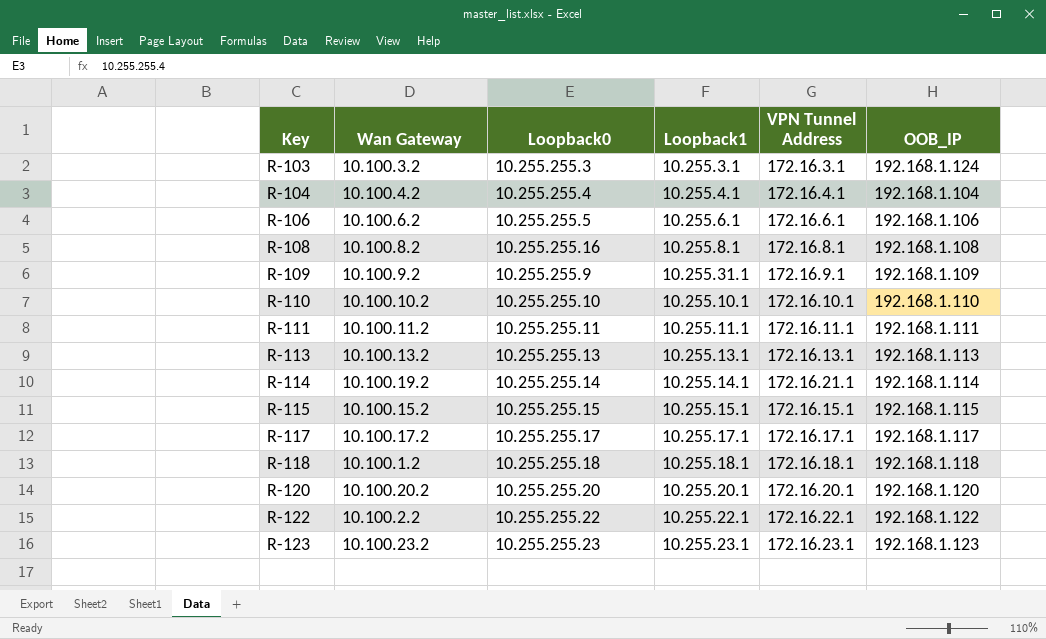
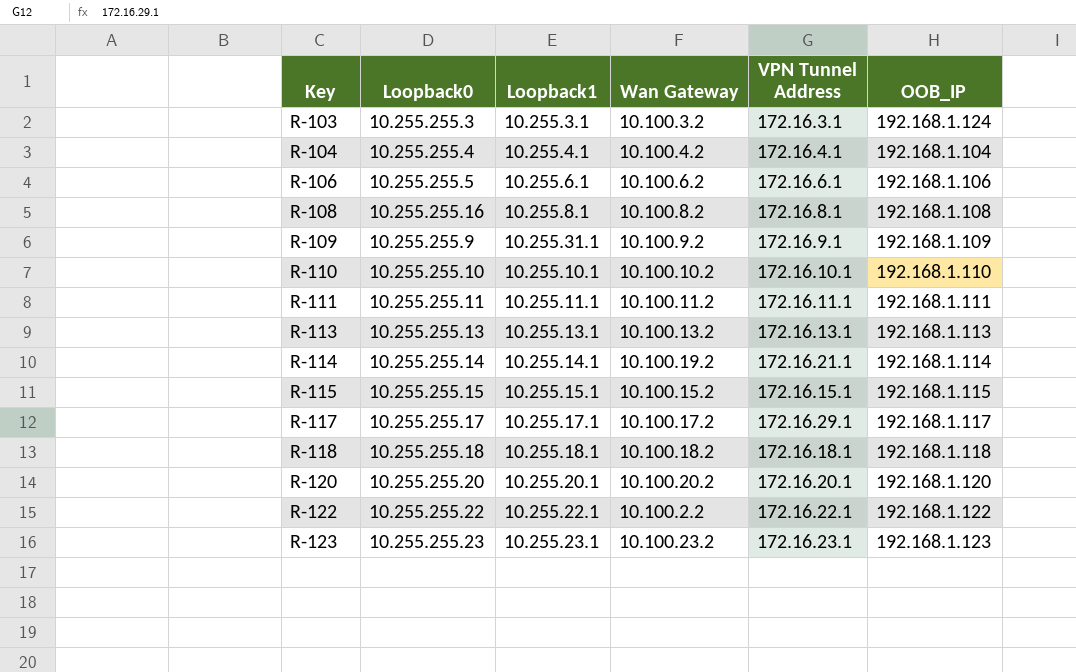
column Wan Gateway | position: 2 -> 4
R-117 | VPN Tunnel Address: 172.16.17.1 -> 172.16.29.1
R-118 | Wan Gateway: 10.100.1.2 -> 10.100.18.2

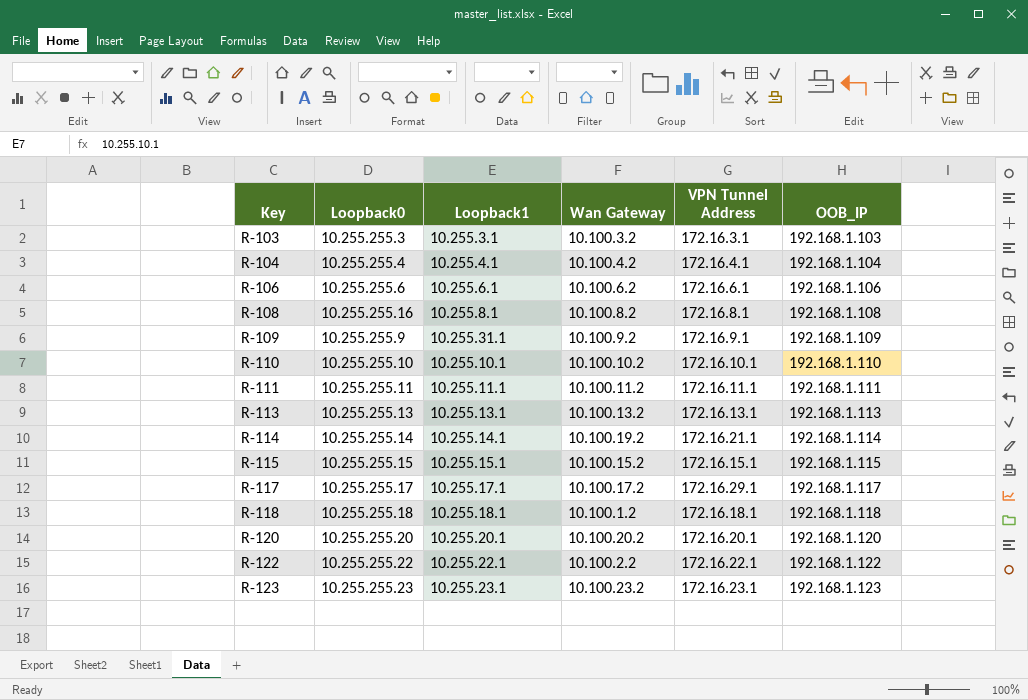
R-103 | OOB_IP: 192.168.1.124 -> 192.168.1.103
R-106 | Loopback0: 10.255.255.5 -> 10.255.255.6
R-118 | Wan Gateway: 10.100.18.2 -> 10.100.1.2

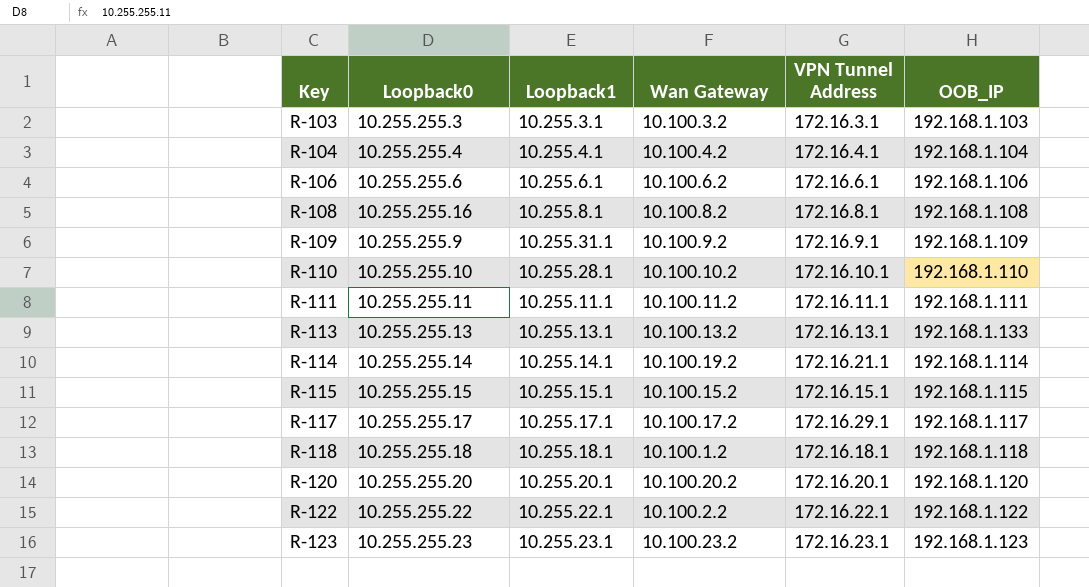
R-110 | Loopback1: 10.255.10.1 -> 10.255.28.1
R-113 | OOB_IP: 192.168.1.113 -> 192.168.1.133

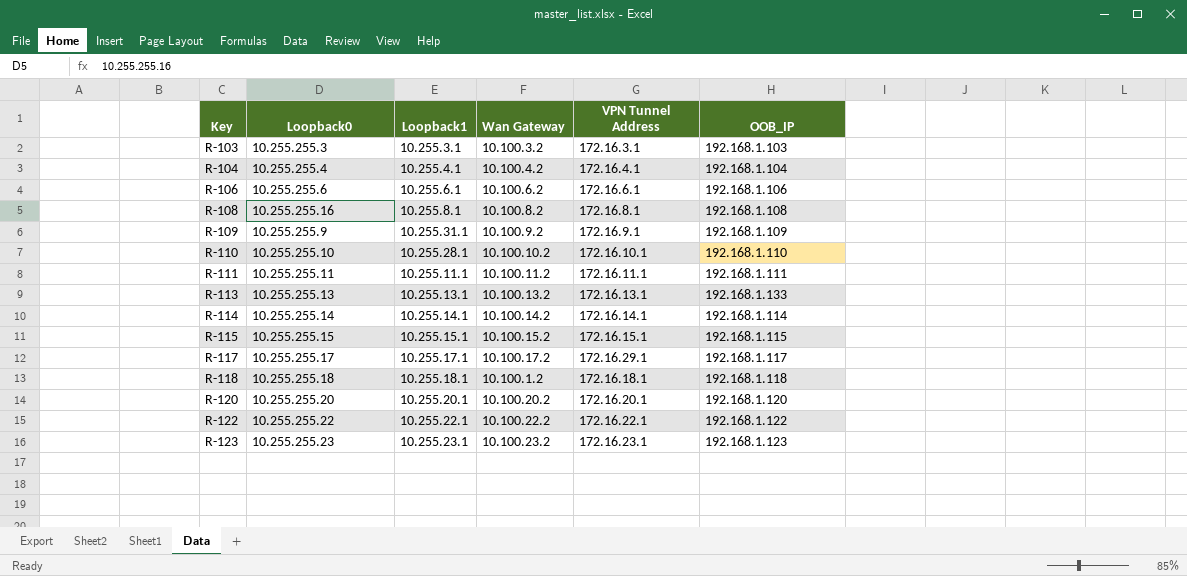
R-114 | Wan Gateway: 10.100.19.2 -> 10.100.14.2
R-114 | VPN Tunnel Address: 172.16.21.1 -> 172.16.14.1
R-122 | Wan Gateway: 10.100.2.2 -> 10.100.22.2

